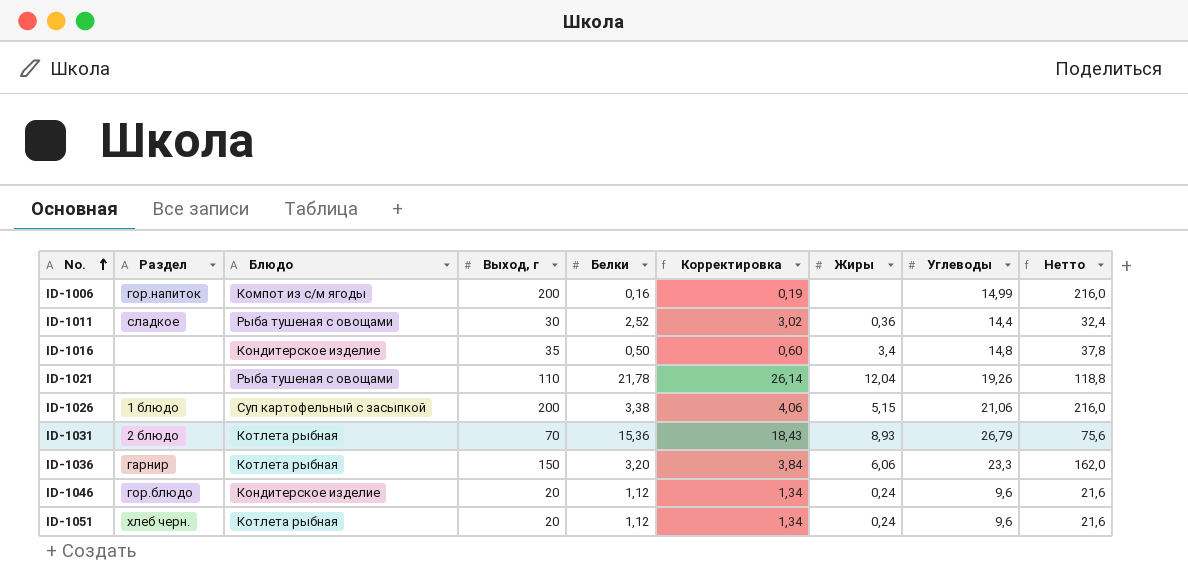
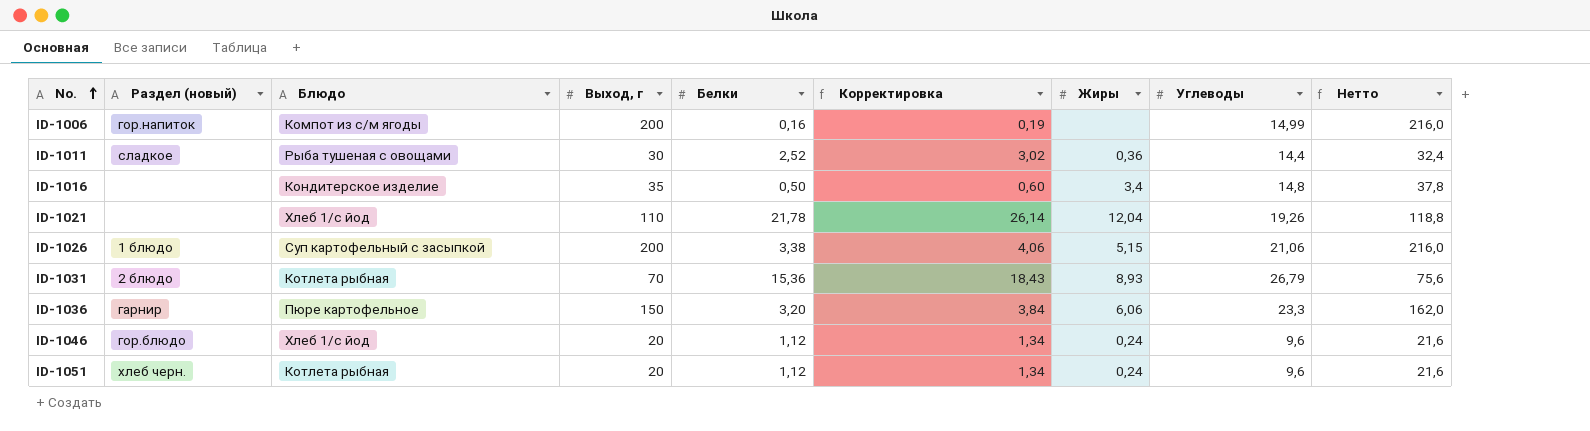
column name: Раздел -> Раздел (новый)
ID-1021 | Блюдо: Рыба тушеная с овощами -> Хлеб 1/с йод
ID-1036 | Блюдо: Котлета рыбная -> Пюре картофельное
ID-1046 | Блюдо: Кондитерское изделие -> Хлеб 1/с йод

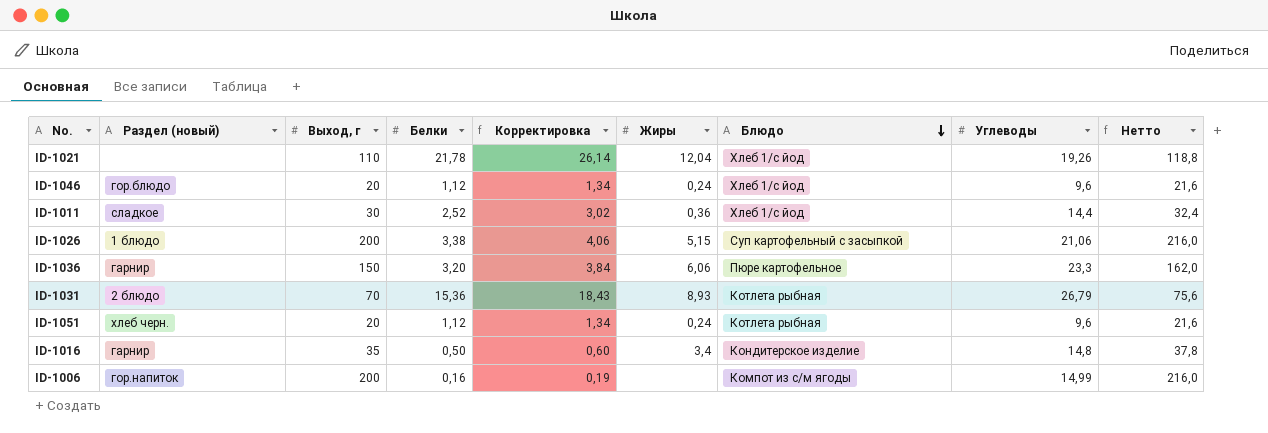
row order: No. ascending -> Блюдо descending
column Блюдо | position: 3 -> 7
ID-1011 | Блюдо: Рыба тушеная с овощами -> Хлеб 1/с йод
ID-1016 | Раздел (новый): none -> гарнир

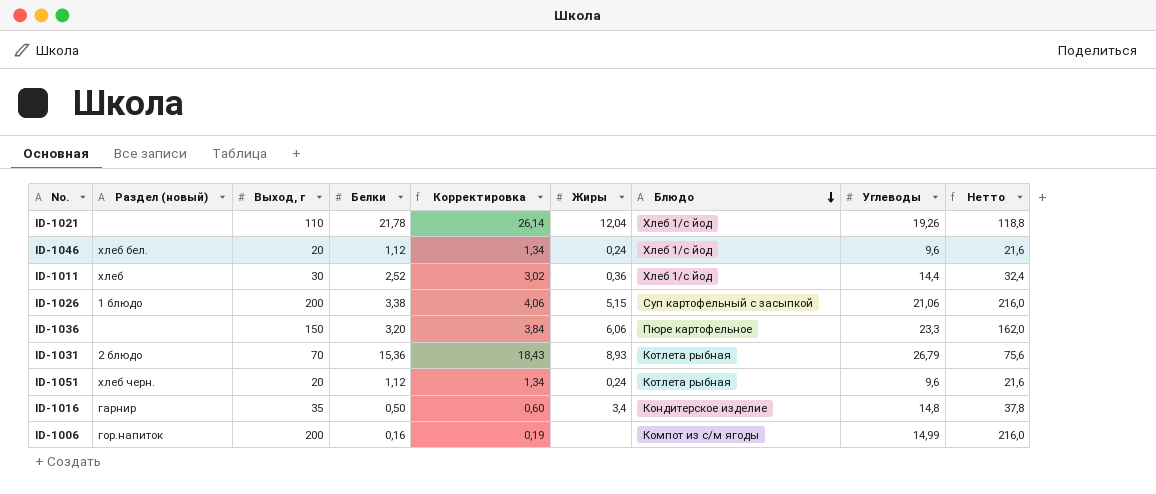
ID-1046 | Раздел (новый): гор.блюдо -> хлеб бел.
ID-1011 | Раздел (новый): сладкое -> хлеб
ID-1036 | Раздел (новый): гарнир -> none

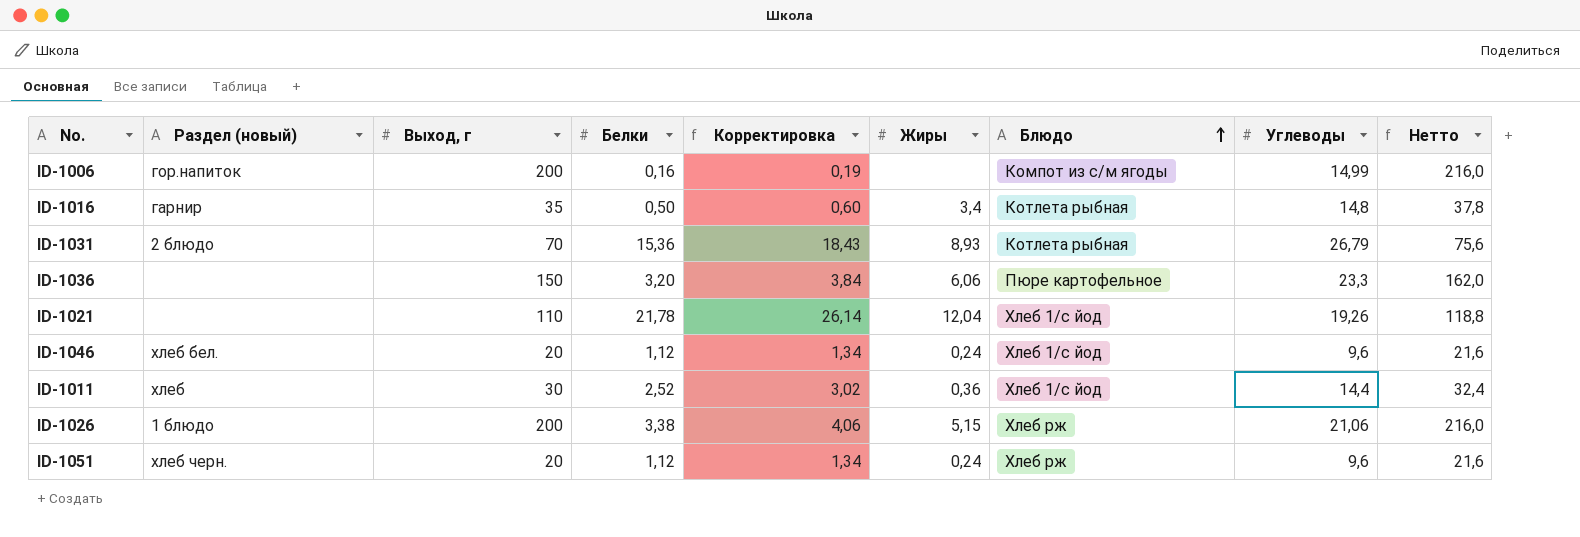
row order: Блюдо descending -> Блюдо ascending
ID-1016 | Блюдо: Кондитерское изделие -> Котлета рыбная
ID-1026 | Блюдо: Суп картофельный с засыпкой -> Хлеб рж
ID-1051 | Блюдо: Котлета рыбная -> Хлеб рж

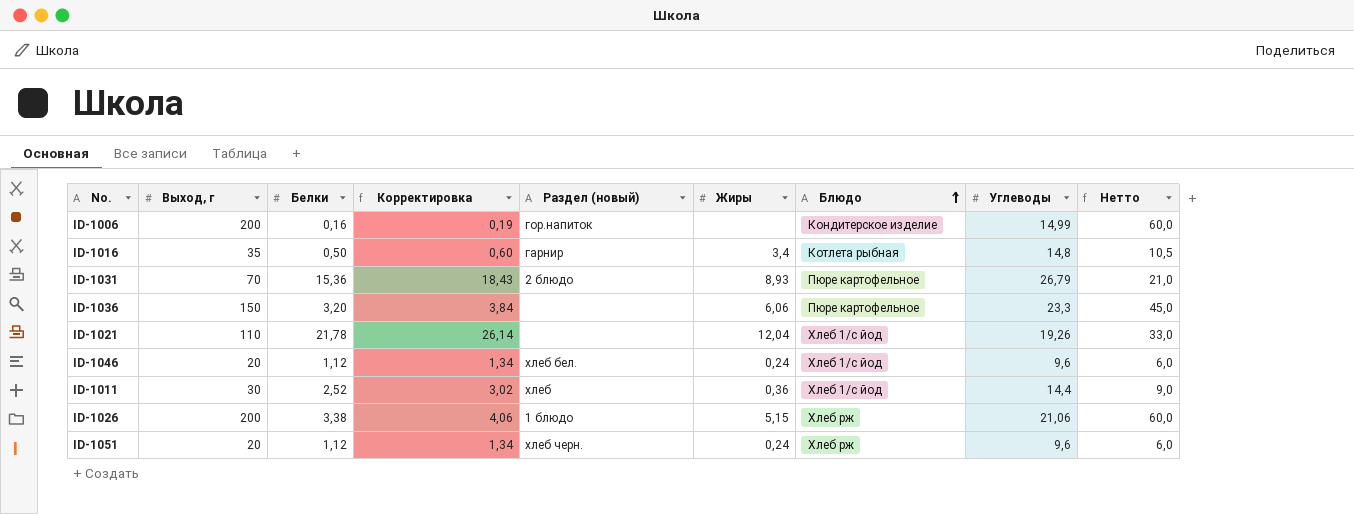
column Раздел (новый) | position: 2 -> 5
column Нетто | formula: [Выход, г] * 1,08 -> [Выход, г] * 0,3
ID-1006 | Блюдо: Компот из с/м ягоды -> Кондитерское изделие
ID-1031 | Блюдо: Котлета рыбная -> Пюре картофельное

